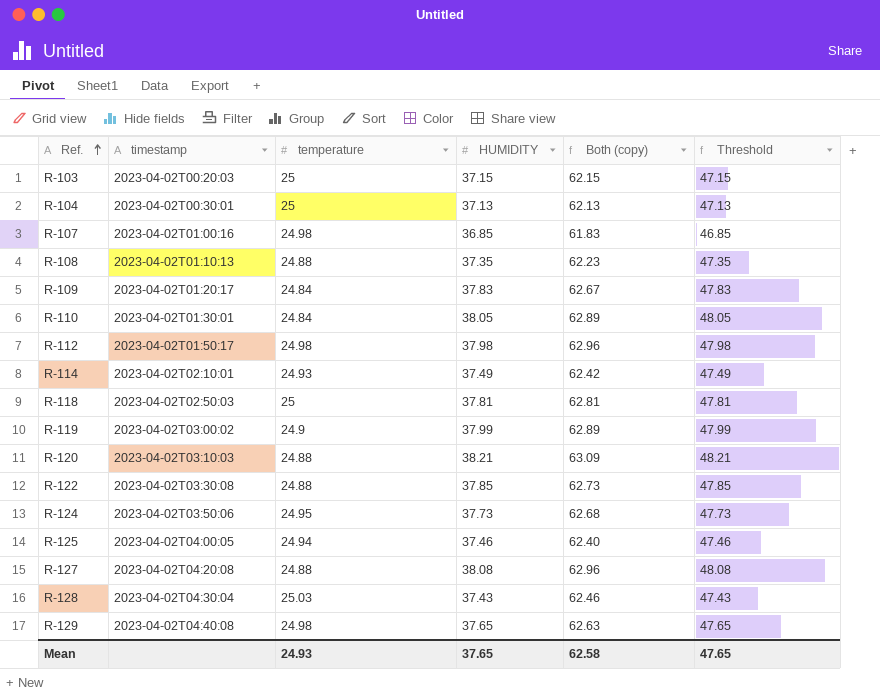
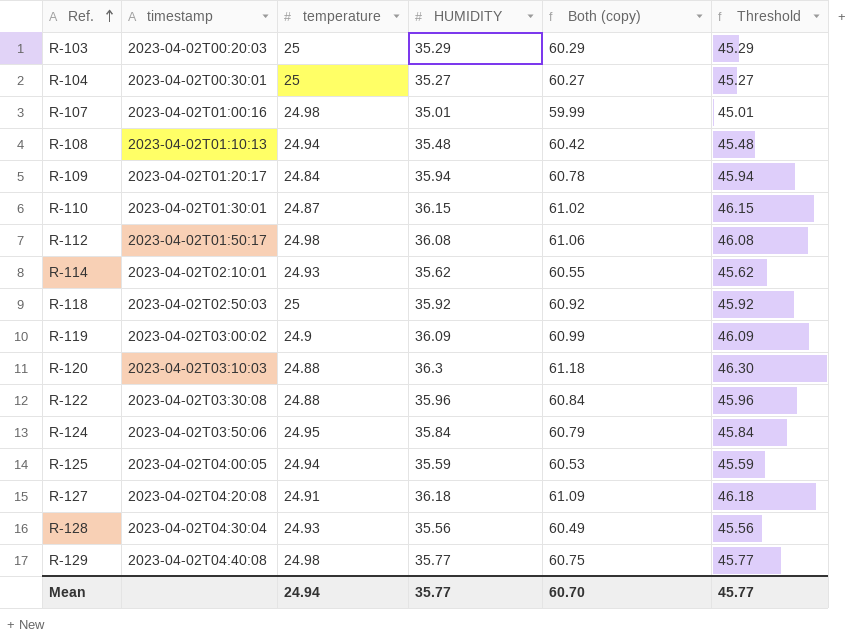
R-103 | HUMIDITY: 37.15 -> 35.29
R-103 | Both (copy): 62.15 -> 60.29
R-103 | Threshold: 47.15 -> 45.29
R-104 | HUMIDITY: 37.13 -> 35.27
R-104 | Both (copy): 62.13 -> 60.27
R-104 | Threshold: 47.13 -> 45.27
R-107 | HUMIDITY: 36.85 -> 35.01
R-107 | Both (copy): 61.83 -> 59.99
R-107 | Threshold: 46.85 -> 45.01
R-108 | temperature: 24.88 -> 24.94
R-108 | HUMIDITY: 37.35 -> 35.48
R-108 | Both (copy): 62.23 -> 60.42
R-108 | Threshold: 47.35 -> 45.48
R-109 | HUMIDITY: 37.83 -> 35.94
R-109 | Both (copy): 62.67 -> 60.78
R-109 | Threshold: 47.83 -> 45.94
R-110 | temperature: 24.84 -> 24.87
R-110 | HUMIDITY: 38.05 -> 36.15
R-110 | Both (copy): 62.89 -> 61.02
R-110 | Threshold: 48.05 -> 46.15
R-112 | HUMIDITY: 37.98 -> 36.08
R-112 | Both (copy): 62.96 -> 61.06
R-112 | Threshold: 47.98 -> 46.08
R-114 | HUMIDITY: 37.49 -> 35.62
R-114 | Both (copy): 62.42 -> 60.55
R-114 | Threshold: 47.49 -> 45.62
R-118 | HUMIDITY: 37.81 -> 35.92
R-118 | Both (copy): 62.81 -> 60.92
R-118 | Threshold: 47.81 -> 45.92
R-119 | HUMIDITY: 37.99 -> 36.09
R-119 | Both (copy): 62.89 -> 60.99
R-119 | Threshold: 47.99 -> 46.09
R-120 | HUMIDITY: 38.21 -> 36.3
R-120 | Both (copy): 63.09 -> 61.18
R-120 | Threshold: 48.21 -> 46.30
R-122 | HUMIDITY: 37.85 -> 35.96
R-122 | Both (copy): 62.73 -> 60.84
R-122 | Threshold: 47.85 -> 45.96
R-124 | HUMIDITY: 37.73 -> 35.84
R-124 | Both (copy): 62.68 -> 60.79
R-124 | Threshold: 47.73 -> 45.84
R-125 | HUMIDITY: 37.46 -> 35.59
R-125 | Both (copy): 62.40 -> 60.53
R-125 | Threshold: 47.46 -> 45.59
R-127 | temperature: 24.88 -> 24.91
R-127 | HUMIDITY: 38.08 -> 36.18
R-127 | Both (copy): 62.96 -> 61.09
R-127 | Threshold: 48.08 -> 46.18
R-128 | temperature: 25.03 -> 24.93
R-128 | HUMIDITY: 37.43 -> 35.56
R-128 | Both (copy): 62.46 -> 60.49
R-128 | Threshold: 47.43 -> 45.56
R-129 | HUMIDITY: 37.65 -> 35.77
R-129 | Both (copy): 62.63 -> 60.75
R-129 | Threshold: 47.65 -> 45.77
Mean | temperature: 24.93 -> 24.94
Mean | HUMIDITY: 37.65 -> 35.77
Mean | Both (copy): 62.58 -> 60.70
Mean | Threshold: 47.65 -> 45.77

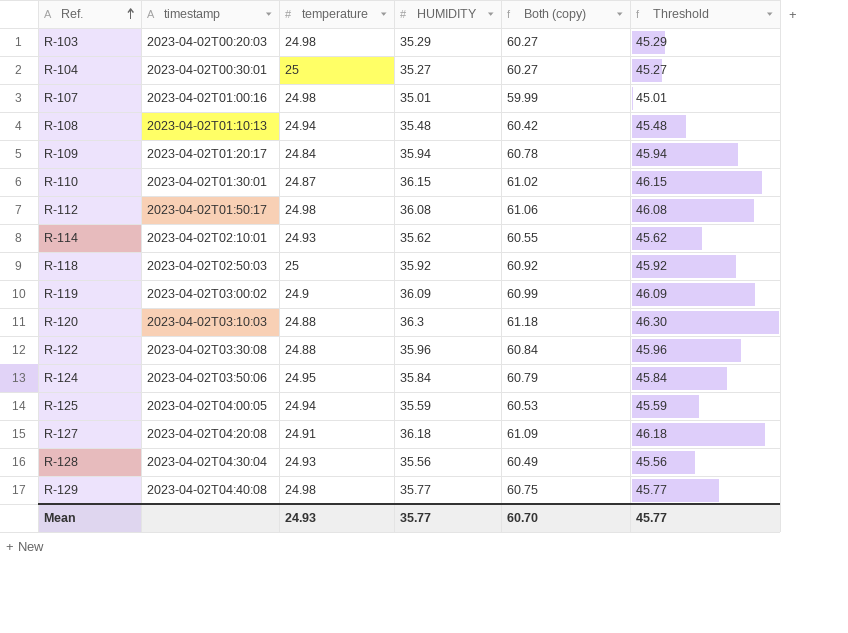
R-103 | temperature: 25 -> 24.98
R-103 | Both (copy): 60.29 -> 60.27
Mean | temperature: 24.94 -> 24.93

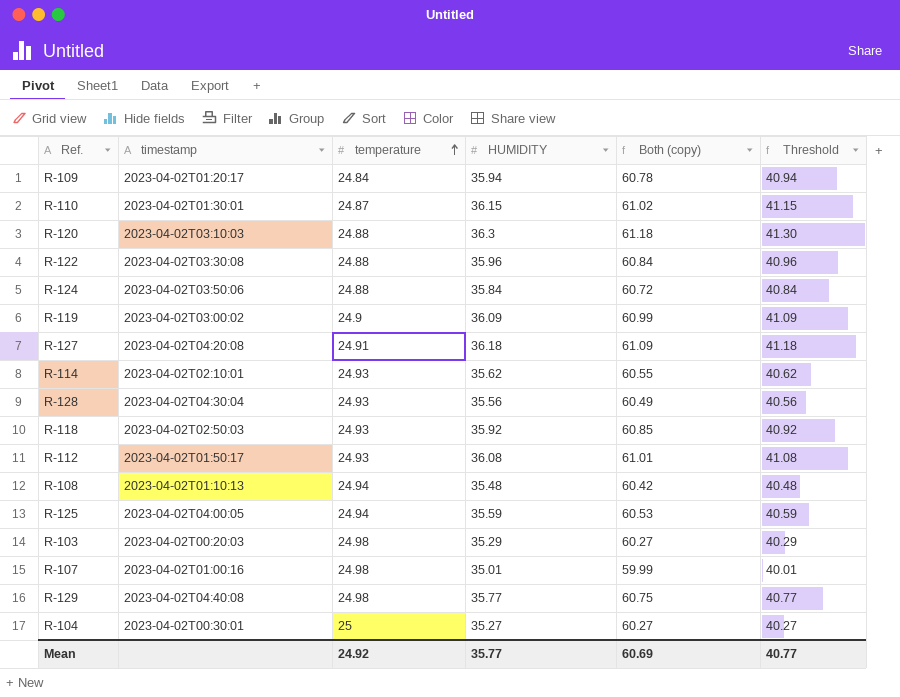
row order: Ref. ascending -> temperature ascending
column Threshold | formula: [HUMIDITY] + 10 -> [HUMIDITY] + 5
R-124 | temperature: 24.95 -> 24.88
R-124 | Both (copy): 60.79 -> 60.72
R-118 | temperature: 25 -> 24.93
R-118 | Both (copy): 60.92 -> 60.85
R-112 | temperature: 24.98 -> 24.93
R-112 | Both (copy): 61.06 -> 61.01
Mean | temperature: 24.93 -> 24.92
Mean | Both (copy): 60.70 -> 60.69
Mean | Threshold: 45.77 -> 40.77

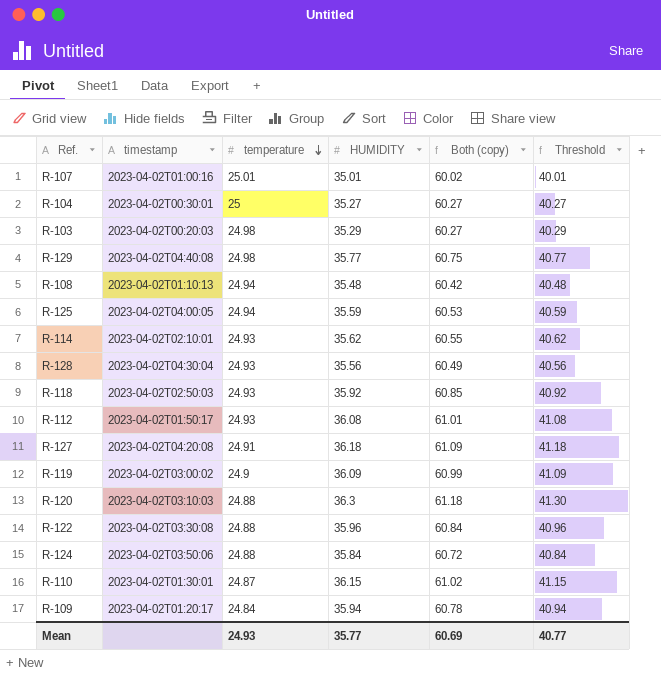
row order: temperature ascending -> temperature descending
R-107 | temperature: 24.98 -> 25.01
R-107 | Both (copy): 59.99 -> 60.02
Mean | temperature: 24.92 -> 24.93

